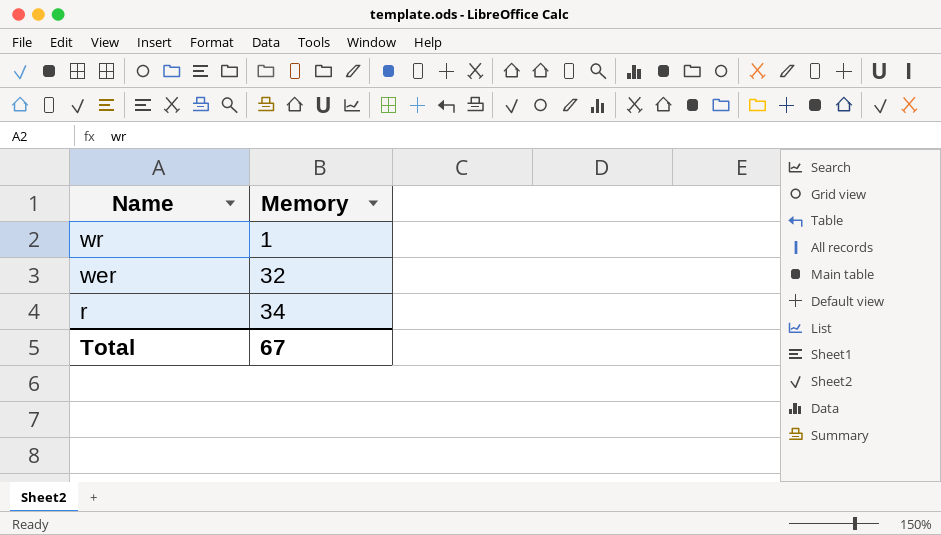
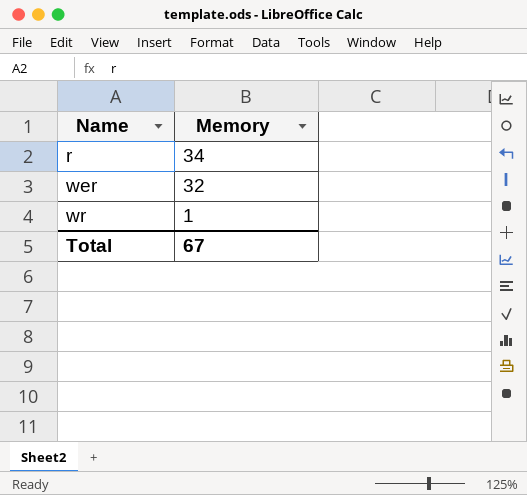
row order: Name descending -> Name ascending

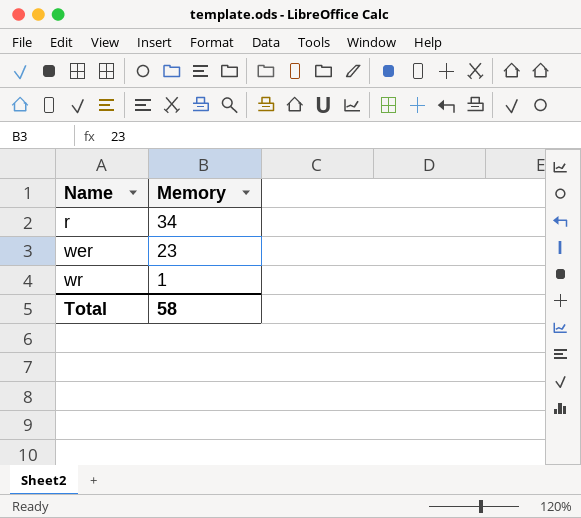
wer | Memory: 32 -> 23
Total | Memory: 67 -> 58

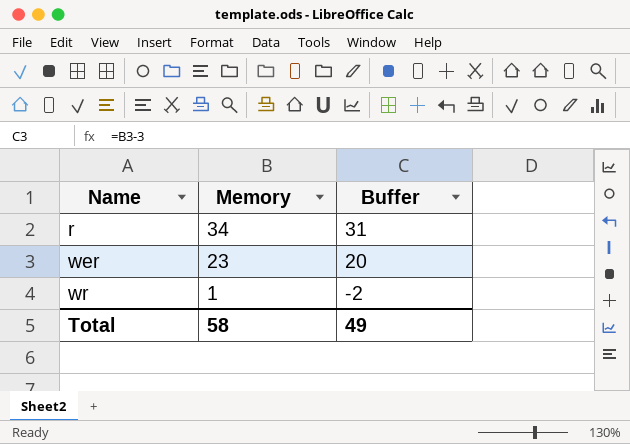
column Buffer | formula: none -> [Memory] - 3

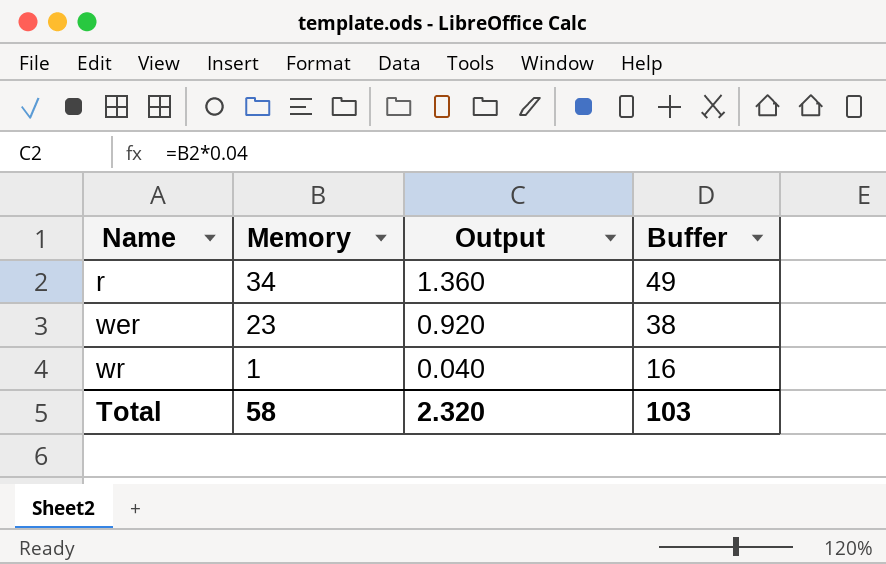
column Output | formula: none -> [Memory] * 0.04
column Buffer | formula: [Memory] - 3 -> [Memory] + 15
Total | Buffer: 49 -> 103

